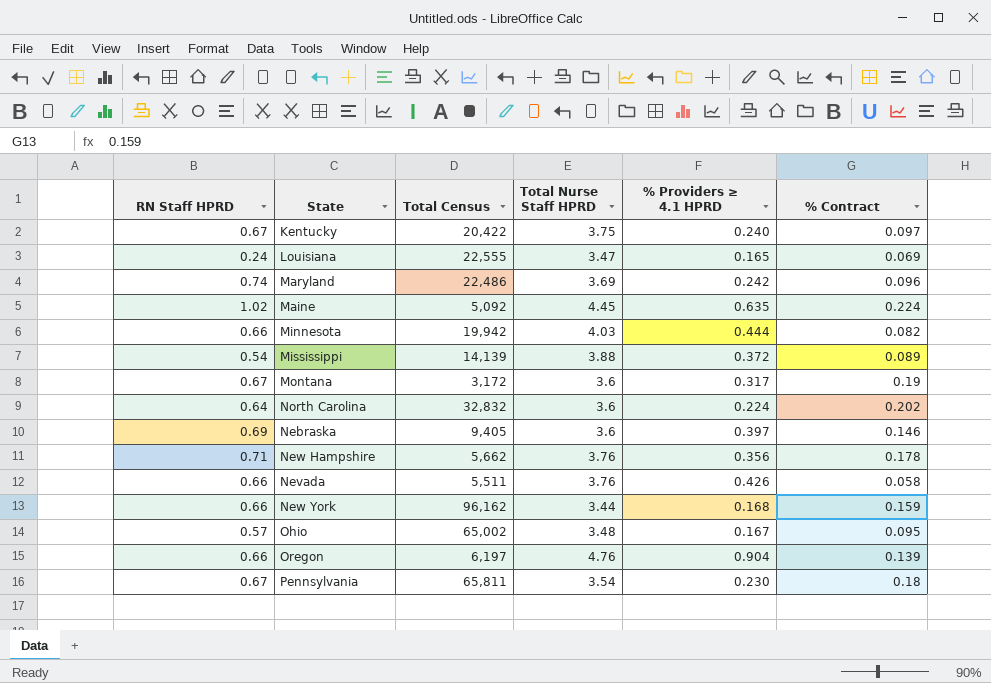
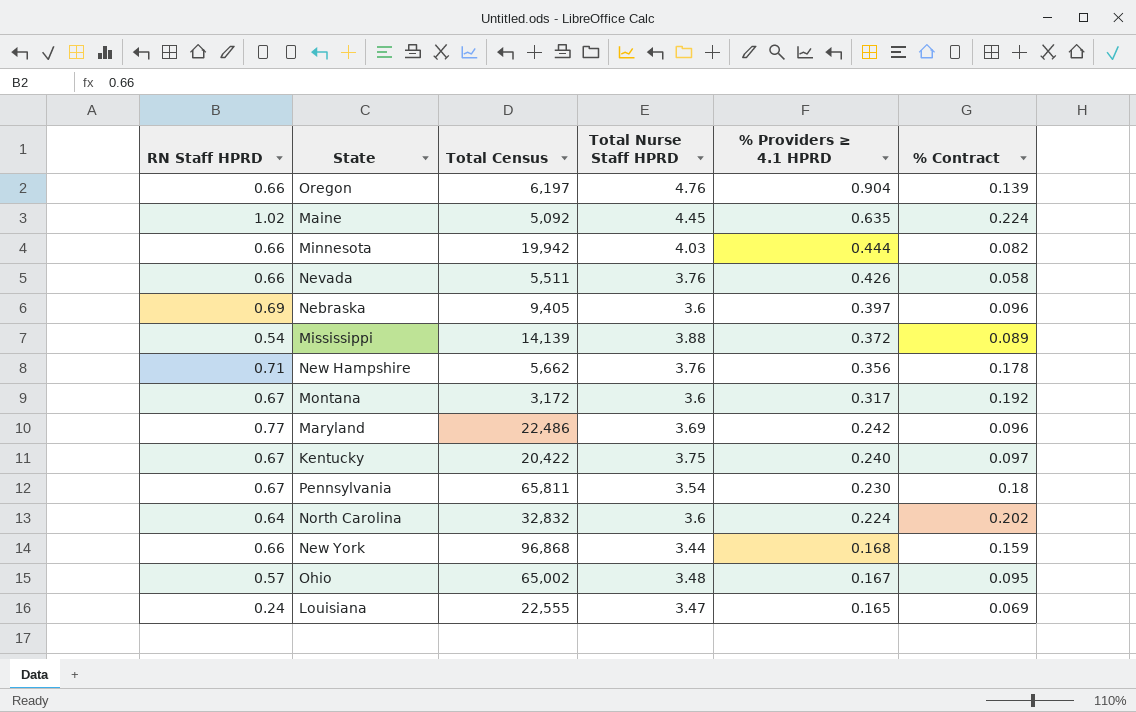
row order: none -> % Providers ≥ 4.1 HPRD descending
Nebraska | % Contract: 0.146 -> 0.096
Montana | % Contract: 0.19 -> 0.192
Maryland | RN Staff HPRD: 0.74 -> 0.77
New York | Total Census: 96,162 -> 96,868

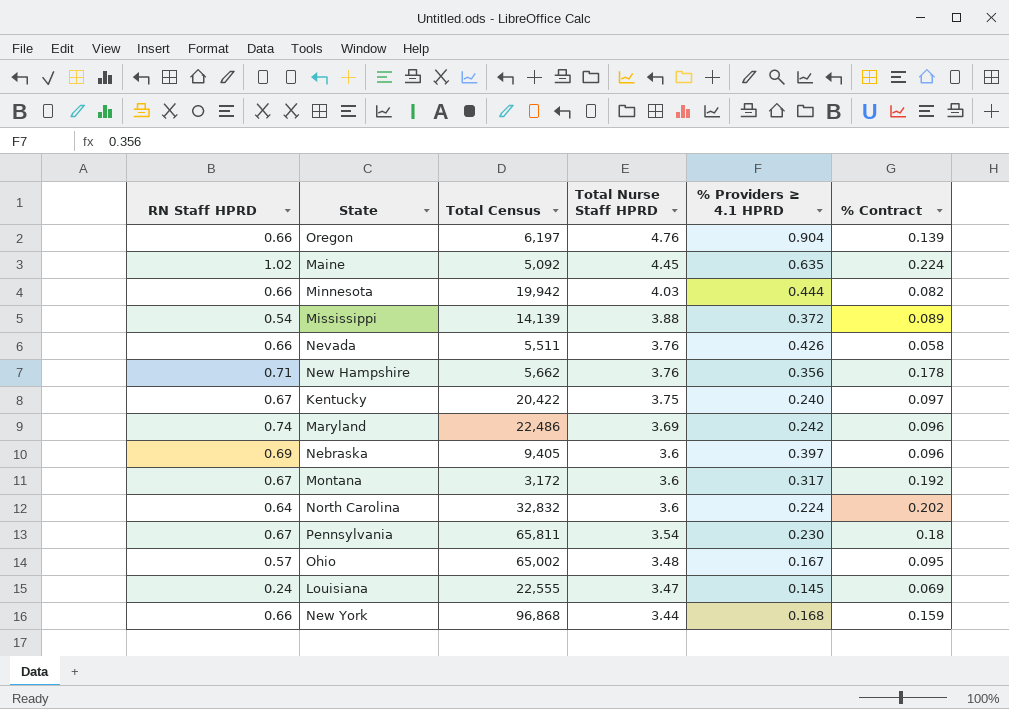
row order: % Providers ≥ 4.1 HPRD descending -> Total Nurse Staff HPRD descending
Maryland | RN Staff HPRD: 0.77 -> 0.74
Louisiana | % Providers ≥ 4.1 HPRD: 0.165 -> 0.145

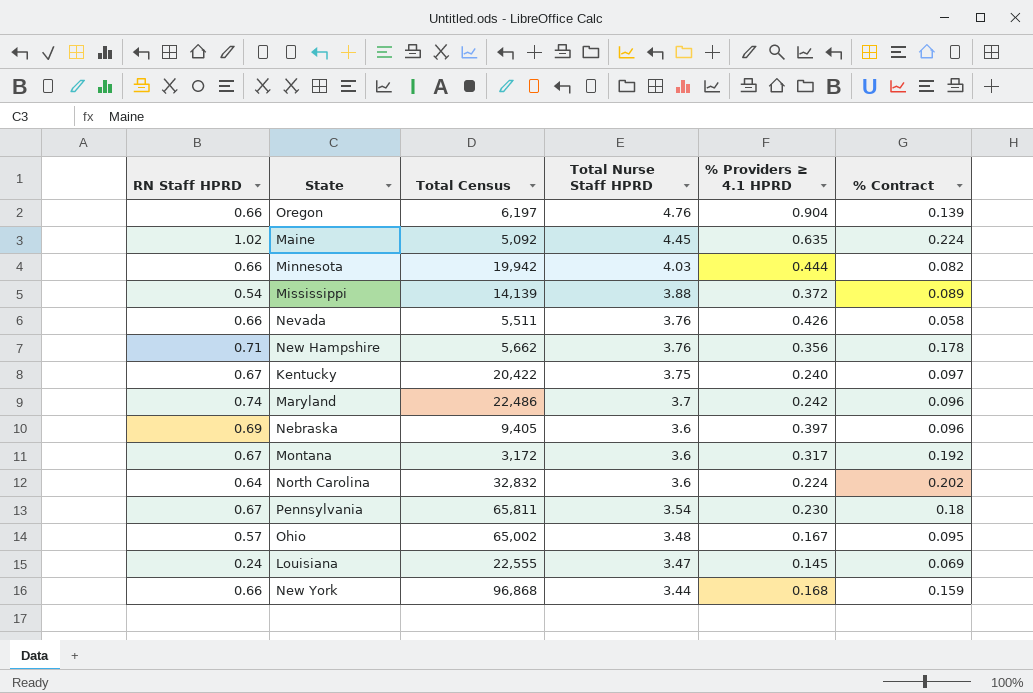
Maryland | Total Nurse Staff HPRD: 3.69 -> 3.7

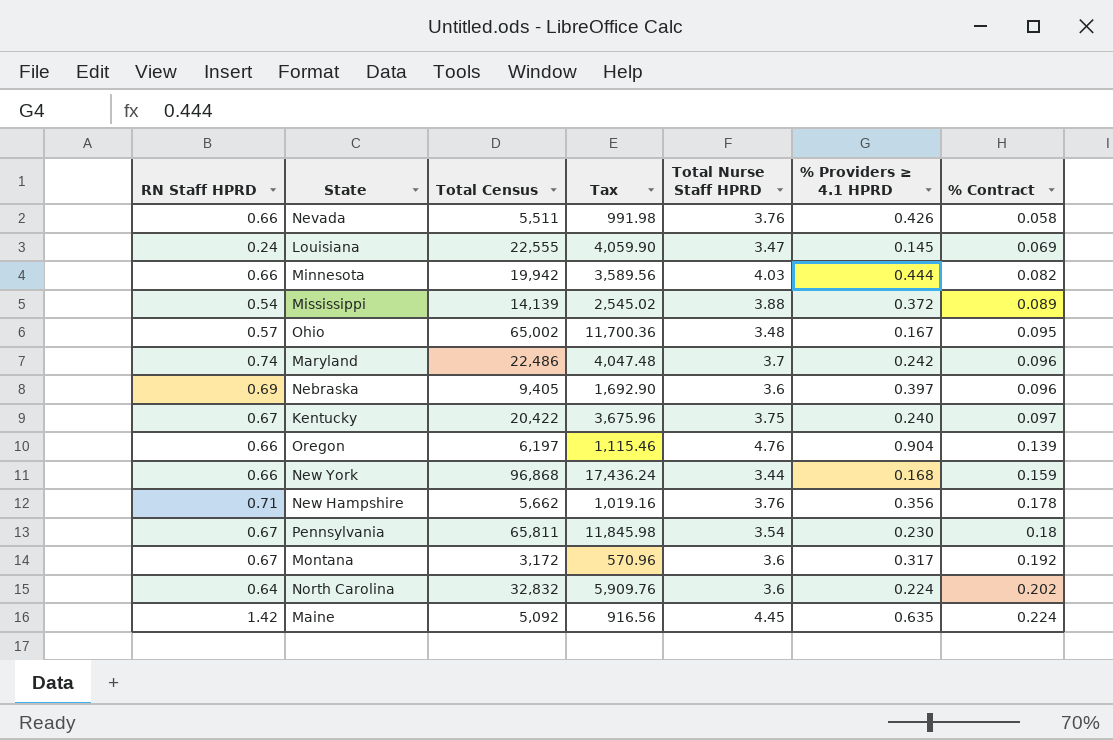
row order: Total Nurse Staff HPRD descending -> % Contract ascending
column Tax | formula: none -> [Total Census] * 0.18
Maine | RN Staff HPRD: 1.02 -> 1.42

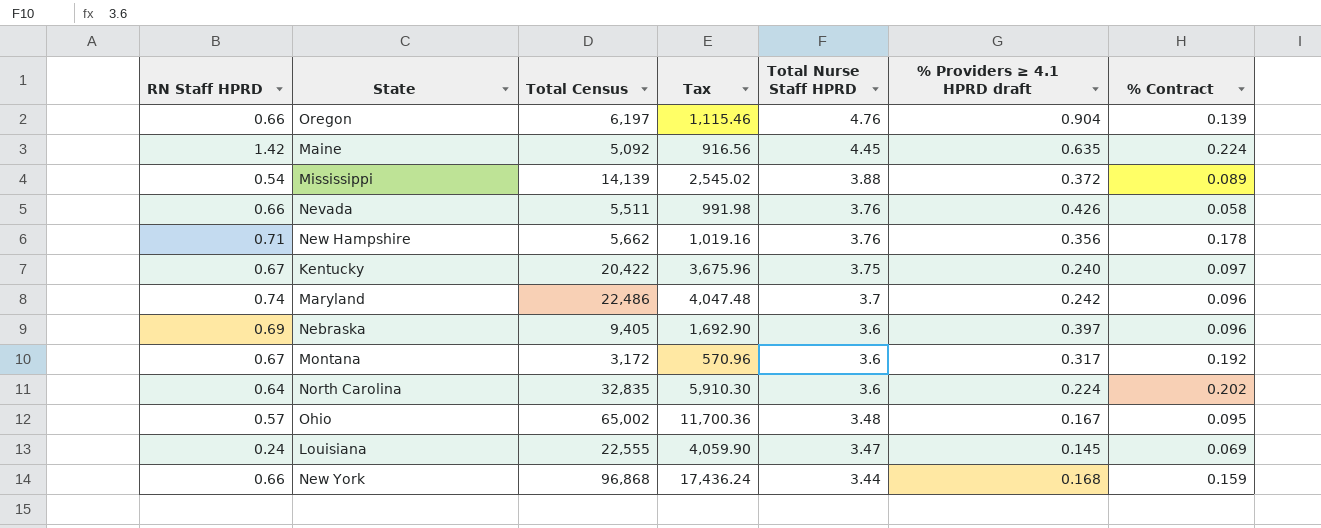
row order: % Contract ascending -> Total Nurse Staff HPRD descending
column name: % Providers ≥ 4.1 HPRD -> % Providers ≥ 4.1 HPRD draft
row Minnesota: 0.66 | 19,942 | 3,589.56 | 4.03 | 0.444 | 0.082 -> none
row Pennsylvania: 0.67 | 65,811 | 11,845.98 | 3.54 | 0.230 | 0.18 -> none
North Carolina | Total Census: 32,832 -> 32,835
North Carolina | Tax: 5,909.76 -> 5,910.30

